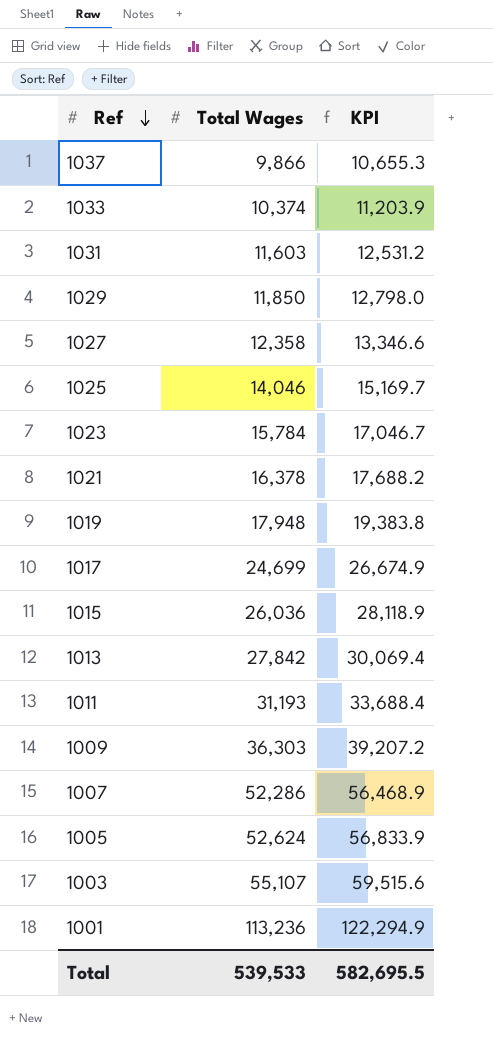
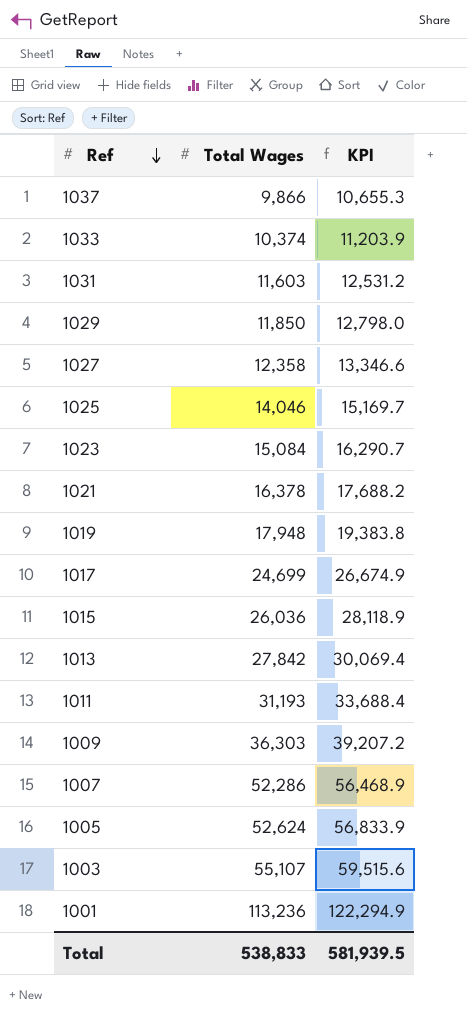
1023 | Total Wages: 15,784 -> 15,084
1023 | KPI: 17,046.7 -> 16,290.7
Total | Total Wages: 539,533 -> 538,833
Total | KPI: 582,695.5 -> 581,939.5

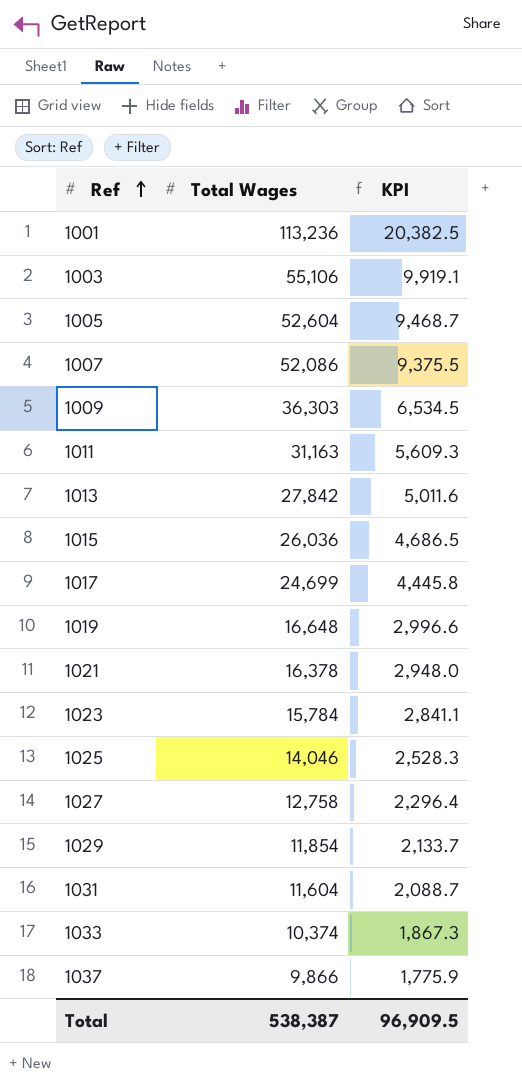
row order: Ref descending -> Ref ascending
column KPI | formula: [Total Wages] * 1.08 -> [Total Wages] * 0.18
1003 | Total Wages: 55,107 -> 55,106
1005 | Total Wages: 52,624 -> 52,604
1007 | Total Wages: 52,286 -> 52,086
1011 | Total Wages: 31,193 -> 31,163
1019 | Total Wages: 17,948 -> 16,648
1023 | Total Wages: 15,084 -> 15,784
1027 | Total Wages: 12,358 -> 12,758
1029 | Total Wages: 11,850 -> 11,854
1031 | Total Wages: 11,603 -> 11,604
Total | Total Wages: 538,833 -> 538,387
Total | KPI: 581,939.5 -> 96,909.5

